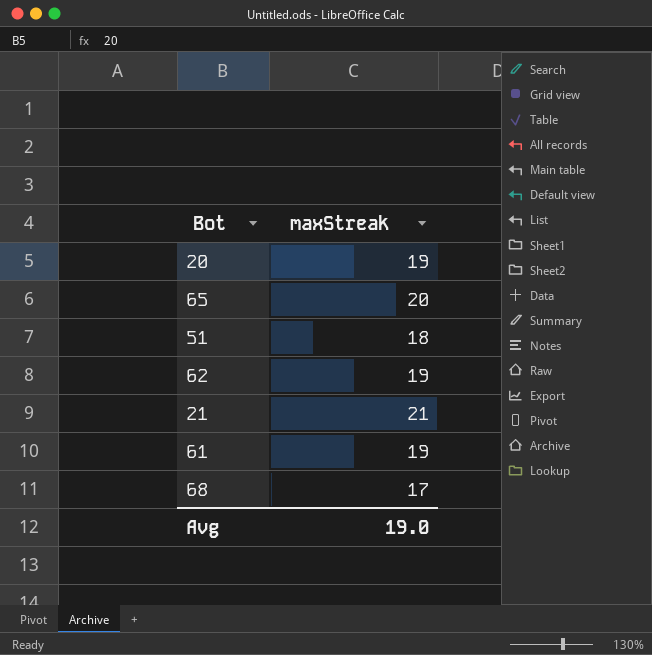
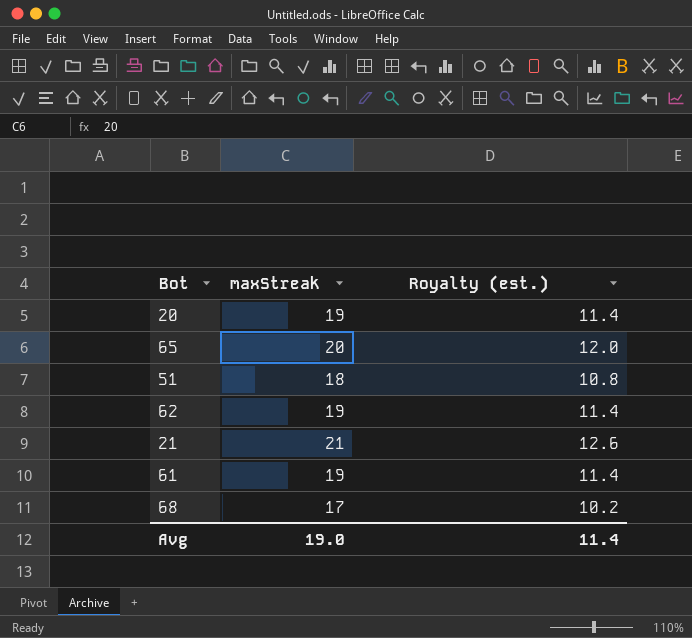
column Royalty (est.) | formula: none -> [maxStreak] * 0.6

